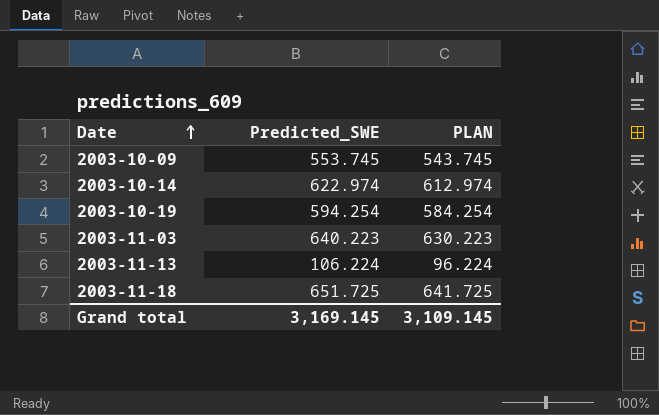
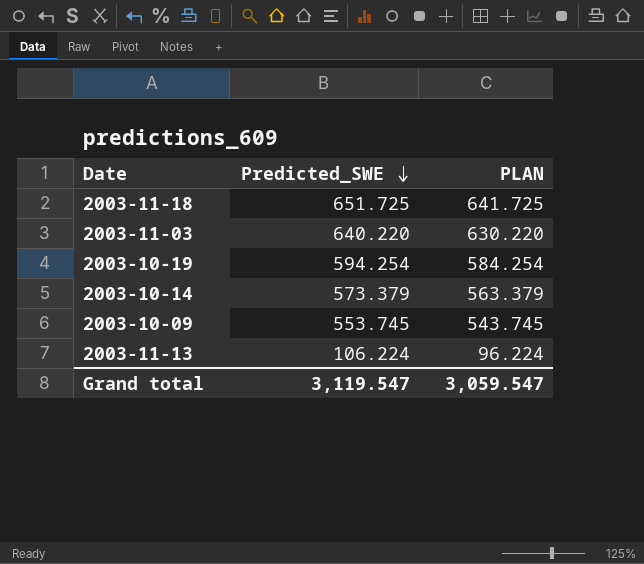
row order: Date ascending -> Predicted_SWE descending
2003-11-03 | Predicted_SWE: 640.223 -> 640.220
2003-11-03 | PLAN: 630.223 -> 630.220
2003-10-14 | Predicted_SWE: 622.974 -> 573.379
2003-10-14 | PLAN: 612.974 -> 563.379
Grand total | Predicted_SWE: 3,169.145 -> 3,119.547
Grand total | PLAN: 3,109.145 -> 3,059.547

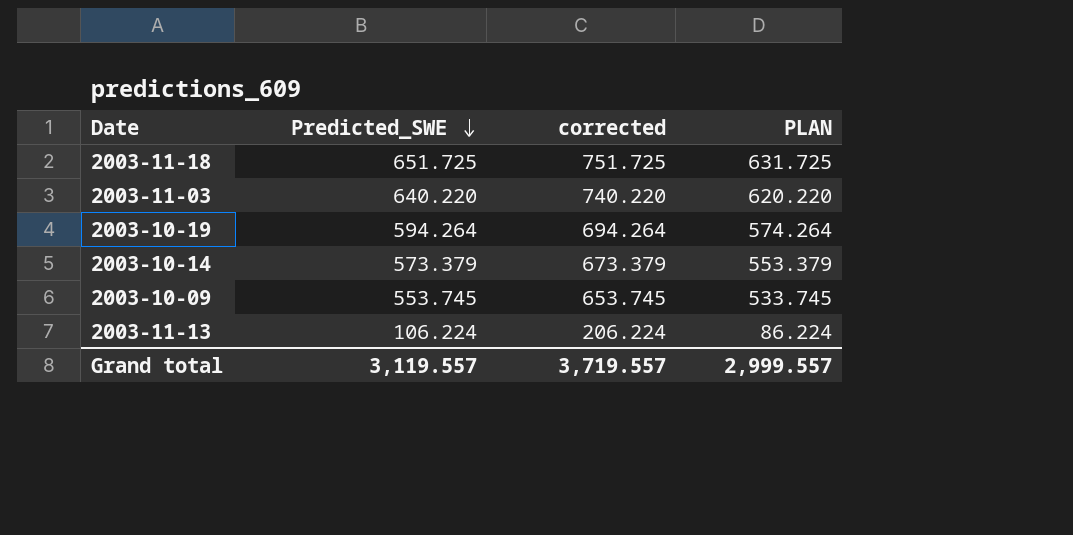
column corrected | formula: none -> [Predicted_SWE] + 100
column PLAN | formula: [Predicted_SWE] - 10 -> [Predicted_SWE] - 20
2003-10-19 | Predicted_SWE: 594.254 -> 594.264
Grand total | Predicted_SWE: 3,119.547 -> 3,119.557
Grand total | PLAN: 3,059.547 -> 2,999.557

